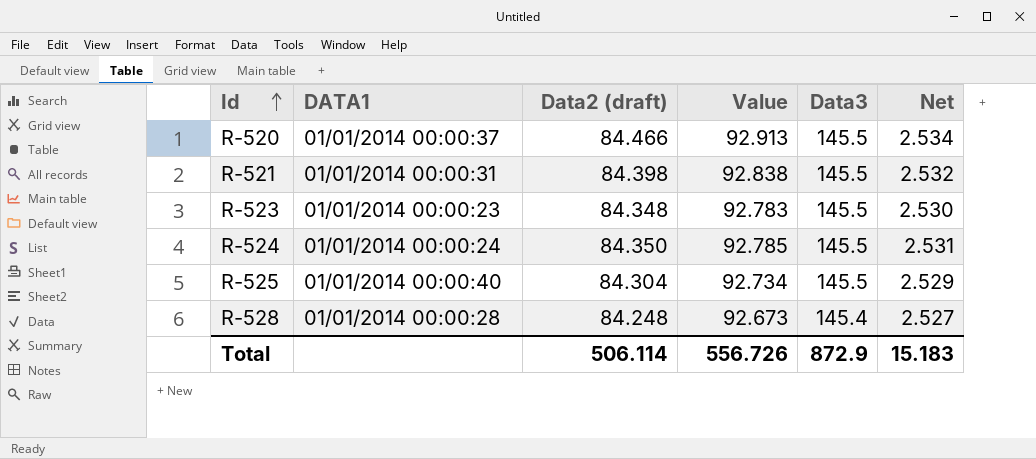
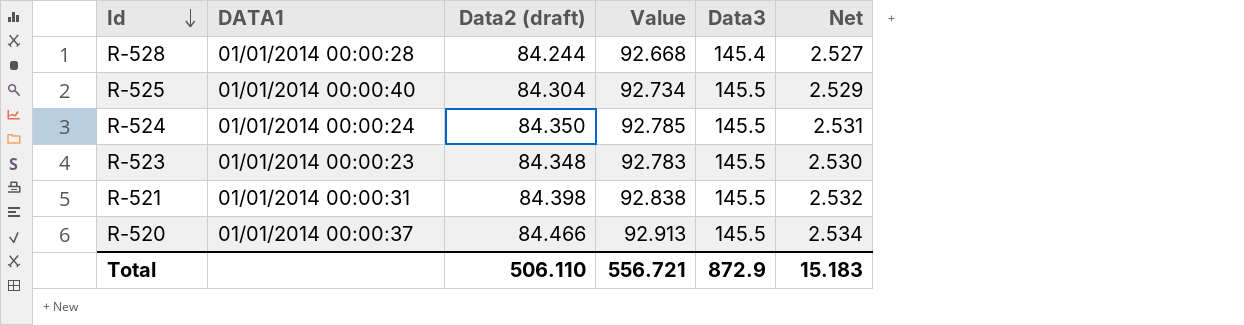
row order: Id ascending -> Id descending
R-528 | Data2 (draft): 84.248 -> 84.244
R-528 | Value: 92.673 -> 92.668
Total | Data2 (draft): 506.114 -> 506.110
Total | Value: 556.726 -> 556.721

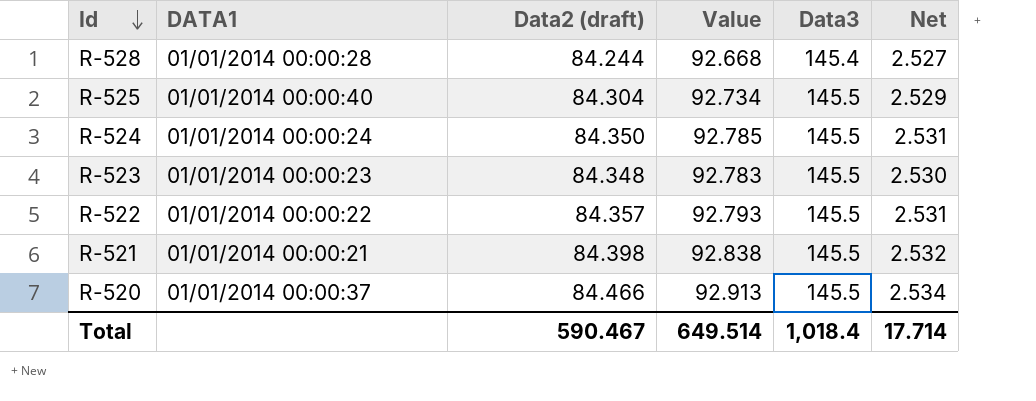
row R-522: none -> 01/01/2014 00:00:22 | 84.357 | 92.793 | 145.5 | 2.531
R-521 | DATA1: 01/01/2014 00:00:31 -> 01/01/2014 00:00:21
Total | Data2 (draft): 506.110 -> 590.467
Total | Value: 556.721 -> 649.514
Total | Data3: 872.9 -> 1,018.4
Total | Net: 15.183 -> 17.714

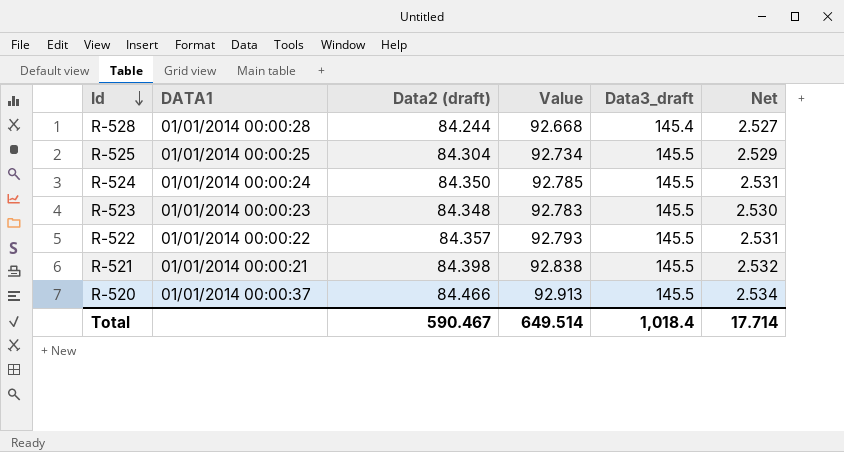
column name: Data3 -> Data3_draft
R-525 | DATA1: 01/01/2014 00:00:40 -> 01/01/2014 00:00:25

